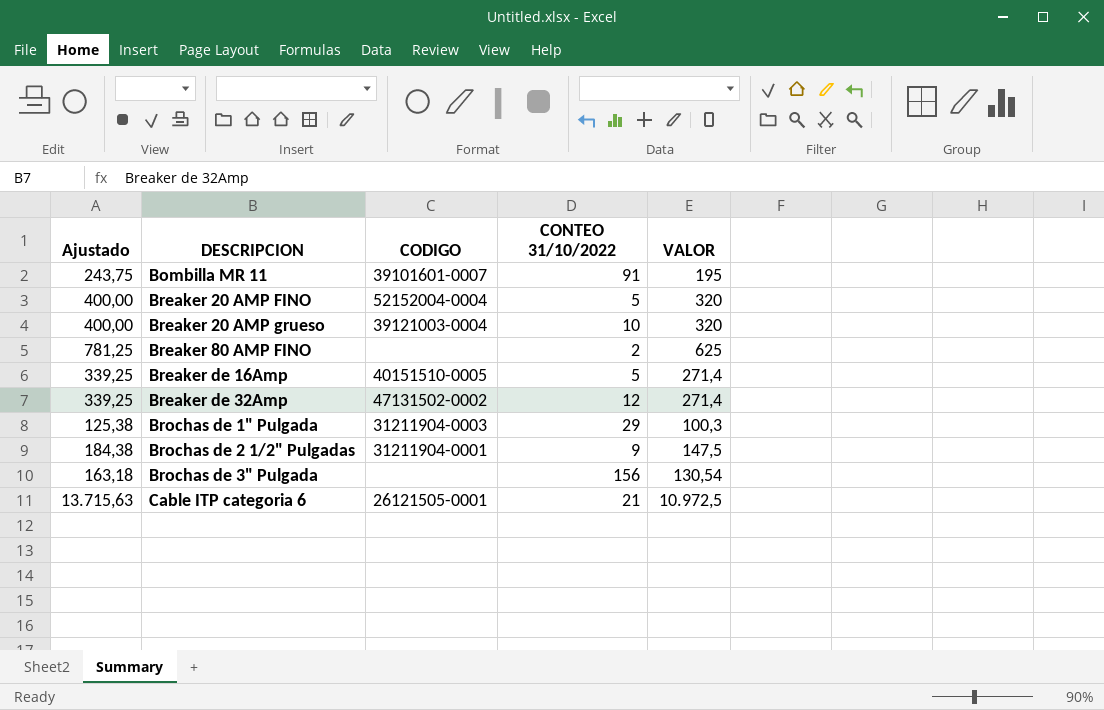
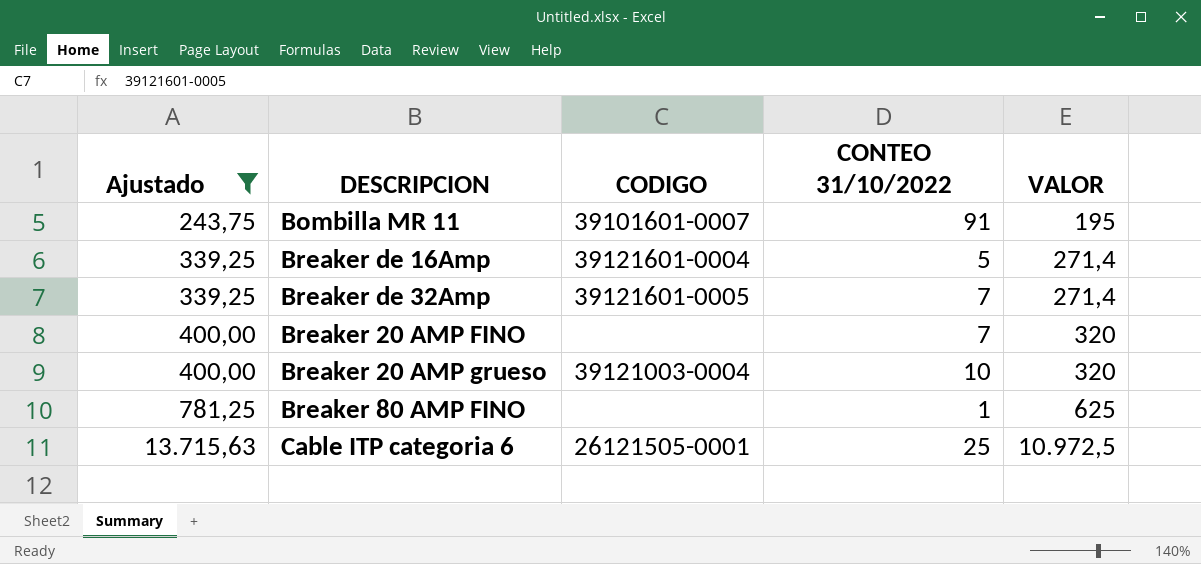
filter: none -> Ajustado >= 243,75
row order: DESCRIPCION ascending -> Ajustado ascending
Breaker de 16Amp | CODIGO: 40151510-0005 -> 39121601-0004
Breaker de 32Amp | CODIGO: 47131502-0002 -> 39121601-0005
Breaker de 32Amp | CONTEO 31/10/2022: 12 -> 7
Breaker 20 AMP FINO | CODIGO: 52152004-0004 -> none
Breaker 20 AMP FINO | CONTEO 31/10/2022: 5 -> 7
Breaker 80 AMP FINO | CONTEO 31/10/2022: 2 -> 1
Cable ITP categoria 6 | CONTEO 31/10/2022: 21 -> 25

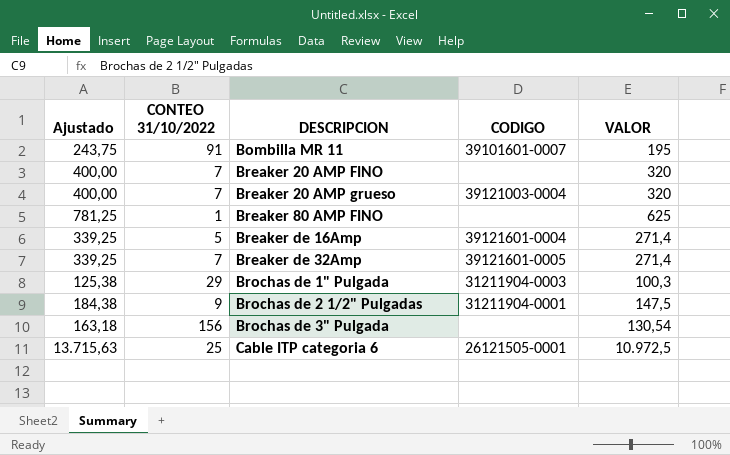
filter: Ajustado >= 243,75 -> none
row order: Ajustado ascending -> DESCRIPCION ascending
column CONTEO 31/10/2022 | position: 4 -> 2
Breaker 20 AMP grueso | CONTEO 31/10/2022: 10 -> 7

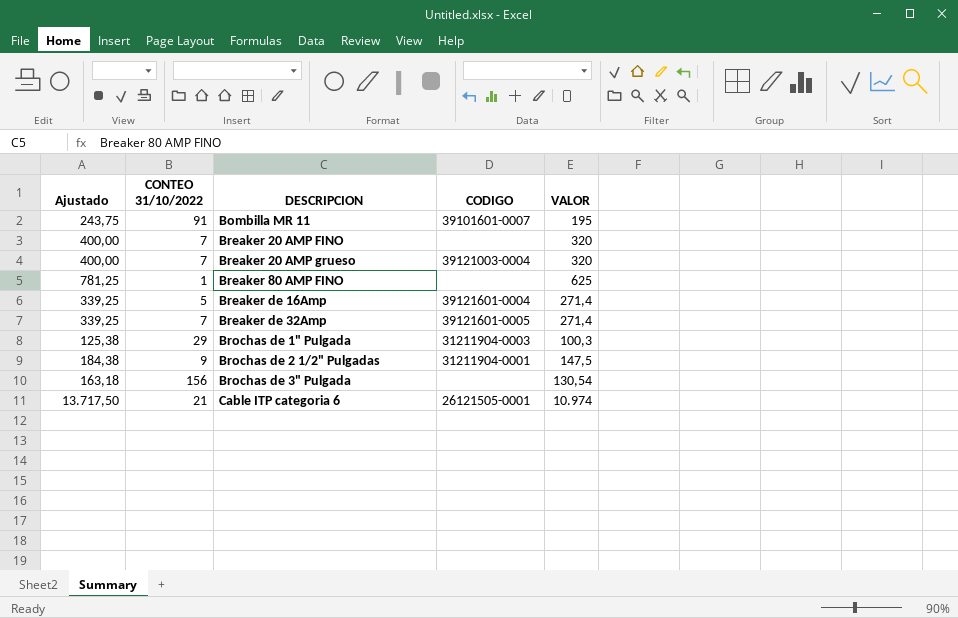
Cable ITP categoria 6 | Ajustado: 13.715,63 -> 13.717,50
Cable ITP categoria 6 | CONTEO 31/10/2022: 25 -> 21
Cable ITP categoria 6 | VALOR: 10.972,5 -> 10.974

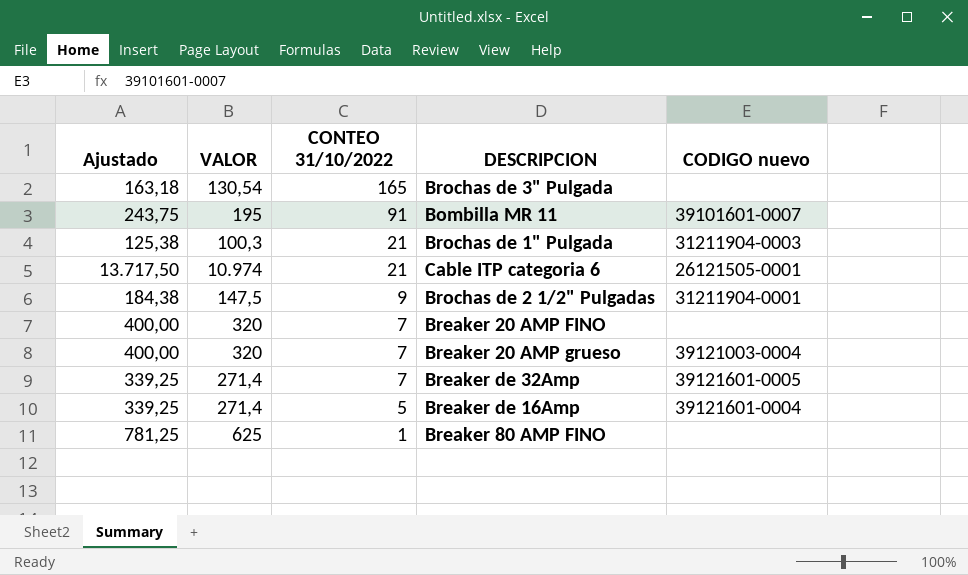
row order: DESCRIPCION ascending -> CONTEO 31/10/2022 descending
column VALOR | position: 5 -> 2
column name: CODIGO -> CODIGO nuevo
Brochas de 3" Pulgada | CONTEO 31/10/2022: 156 -> 165
Brochas de 1" Pulgada | CONTEO 31/10/2022: 29 -> 21

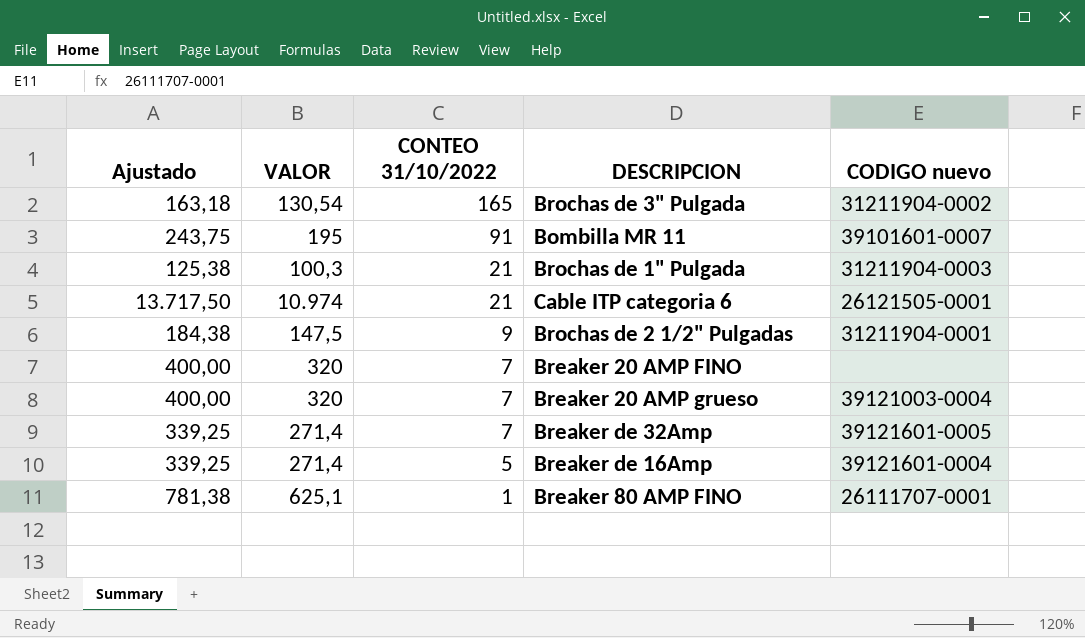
Brochas de 3" Pulgada | CODIGO nuevo: none -> 31211904-0002
Breaker 80 AMP FINO | Ajustado: 781,25 -> 781,38
Breaker 80 AMP FINO | VALOR: 625 -> 625,1
Breaker 80 AMP FINO | CODIGO nuevo: none -> 26111707-0001

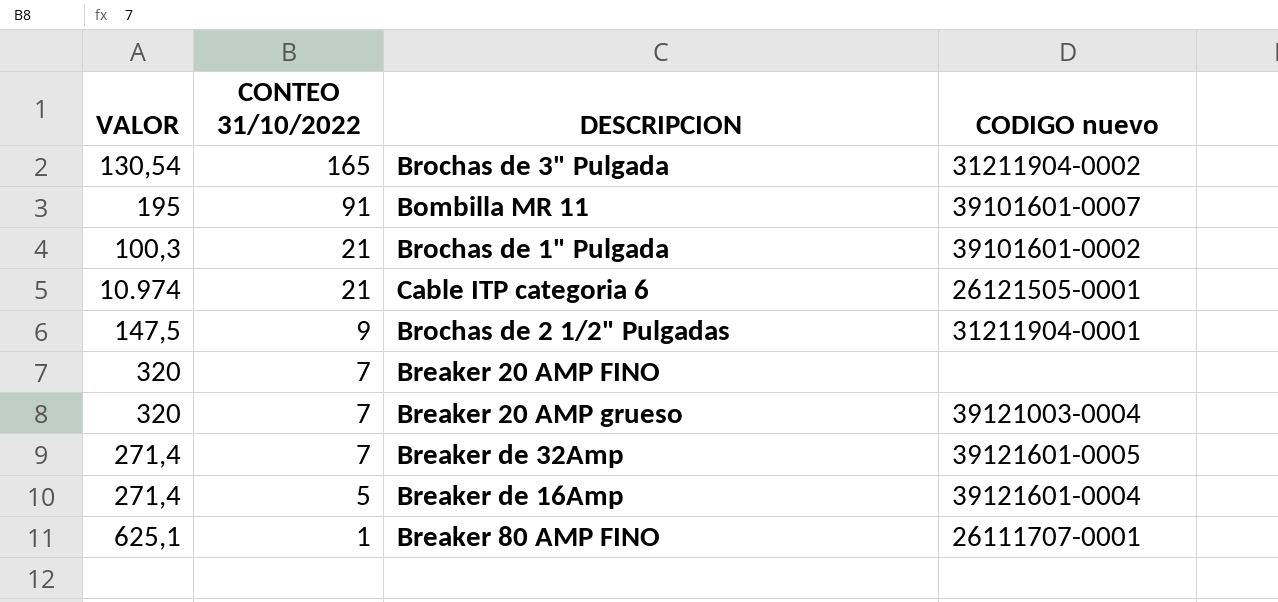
column Ajustado | formula: [VALOR] * 1,25 -> none
Brochas de 1" Pulgada | CODIGO nuevo: 31211904-0003 -> 39101601-0002

